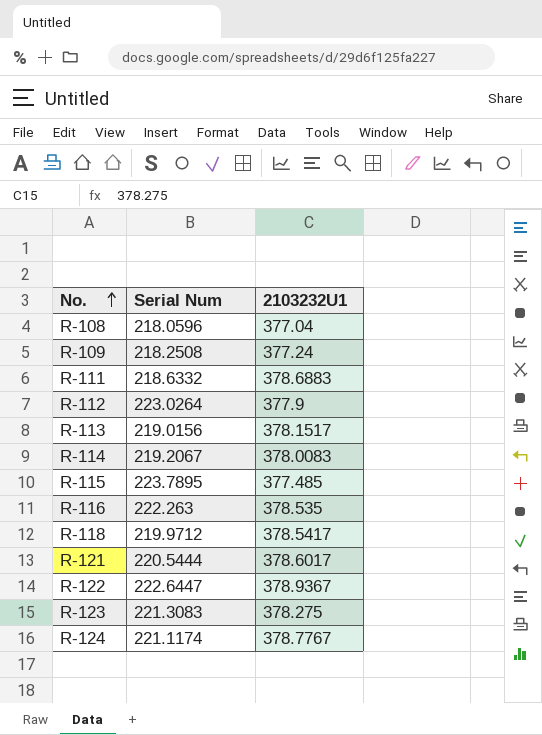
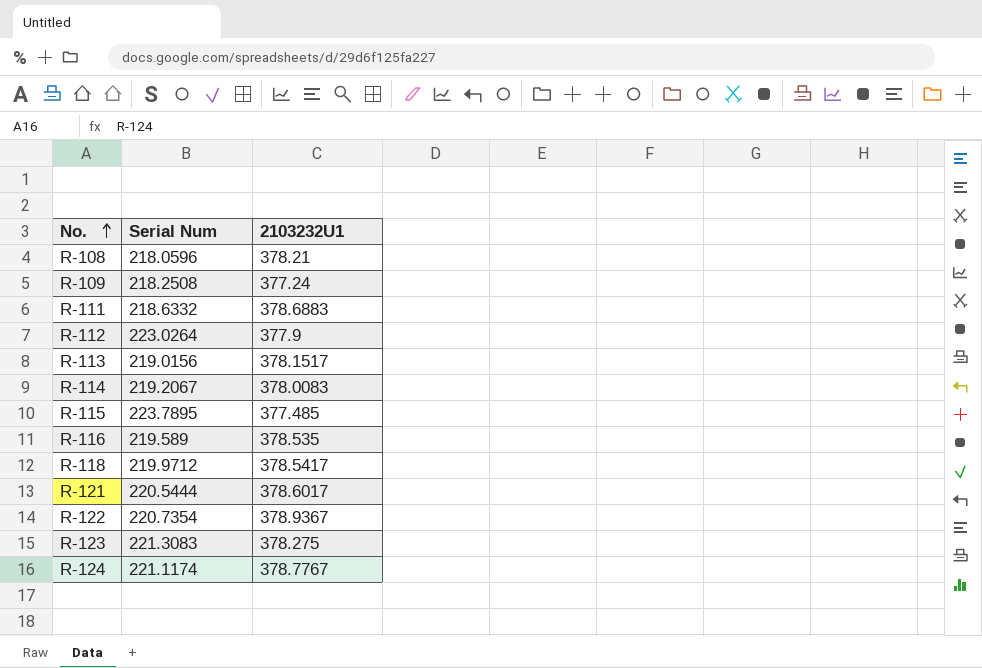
R-108 | 2103232U1: 377.04 -> 378.21
R-116 | Serial Num: 222.263 -> 219.589
R-122 | Serial Num: 222.6447 -> 220.7354

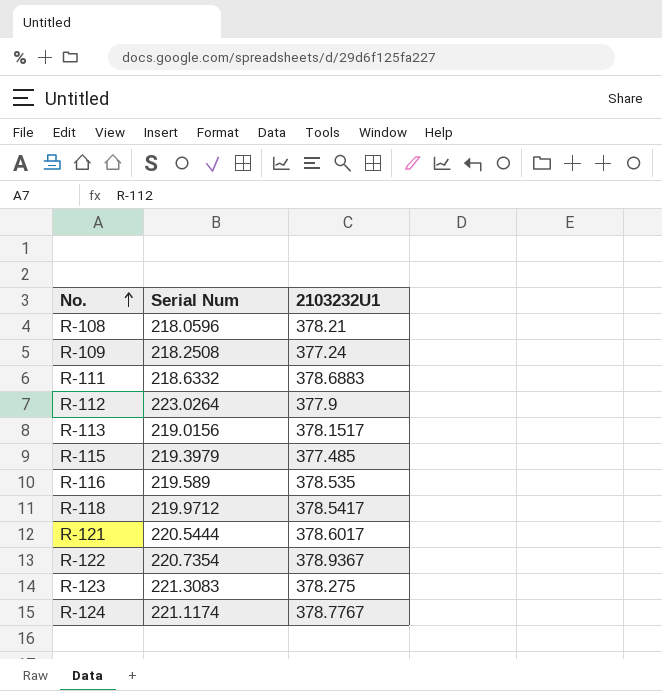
row R-114: 219.2067 | 378.0083 -> none
R-115 | Serial Num: 223.7895 -> 219.3979

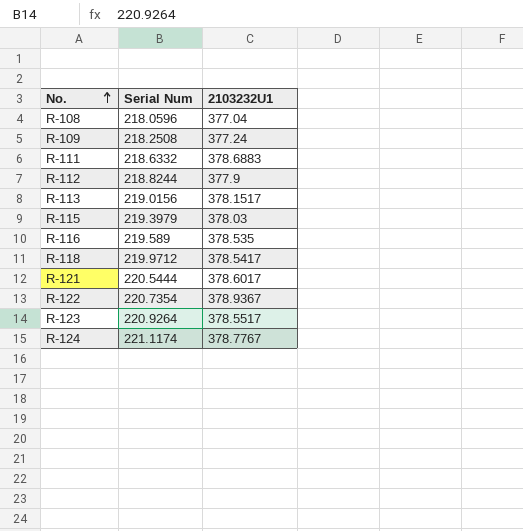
R-108 | 2103232U1: 378.21 -> 377.04
R-112 | Serial Num: 223.0264 -> 218.8244
R-115 | 2103232U1: 377.485 -> 378.03
R-123 | Serial Num: 221.3083 -> 220.9264
R-123 | 2103232U1: 378.275 -> 378.5517

